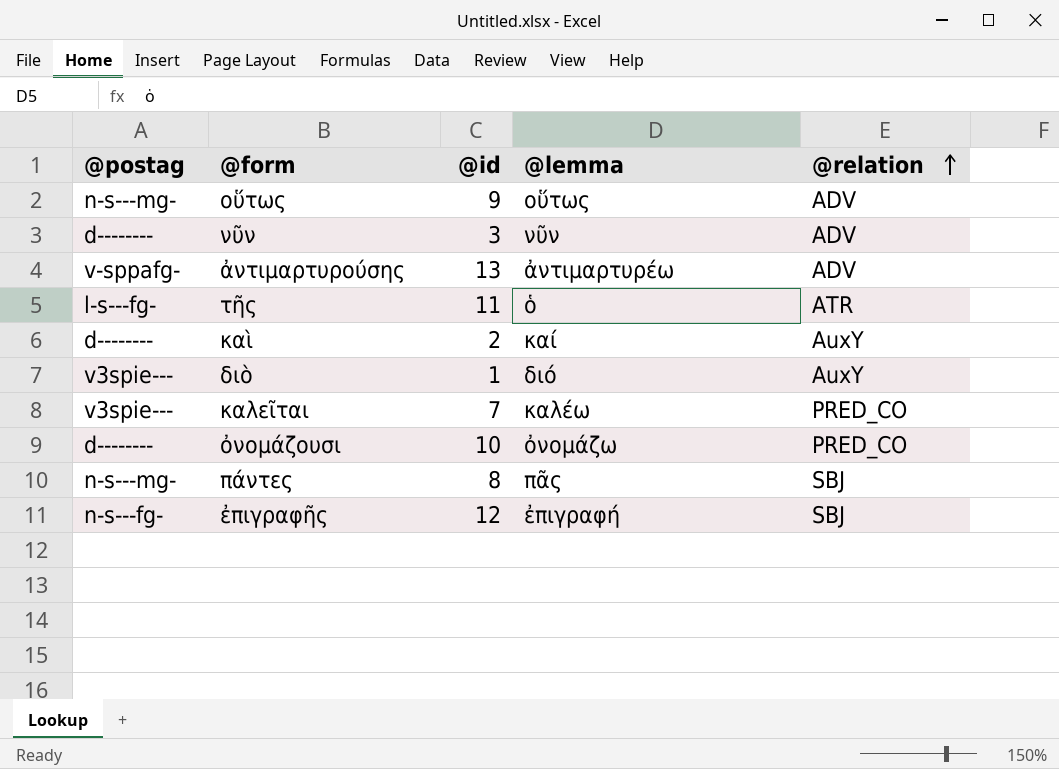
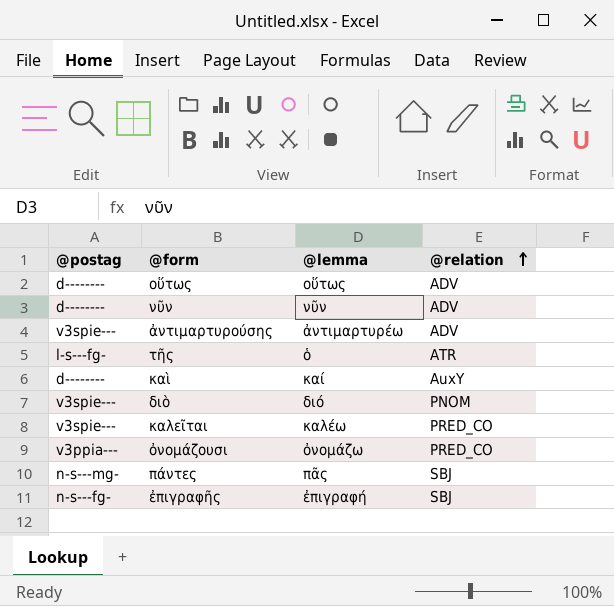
column @id | position: 3 -> none
οὕτως | @postag: n-s---mg- -> d--------
ἀντιμαρτυρούσης | @postag: v-sppafg- -> v3spie---
διὸ | @relation: AuxY -> PNOM
ὀνομάζουσι | @postag: d-------- -> v3ppia---

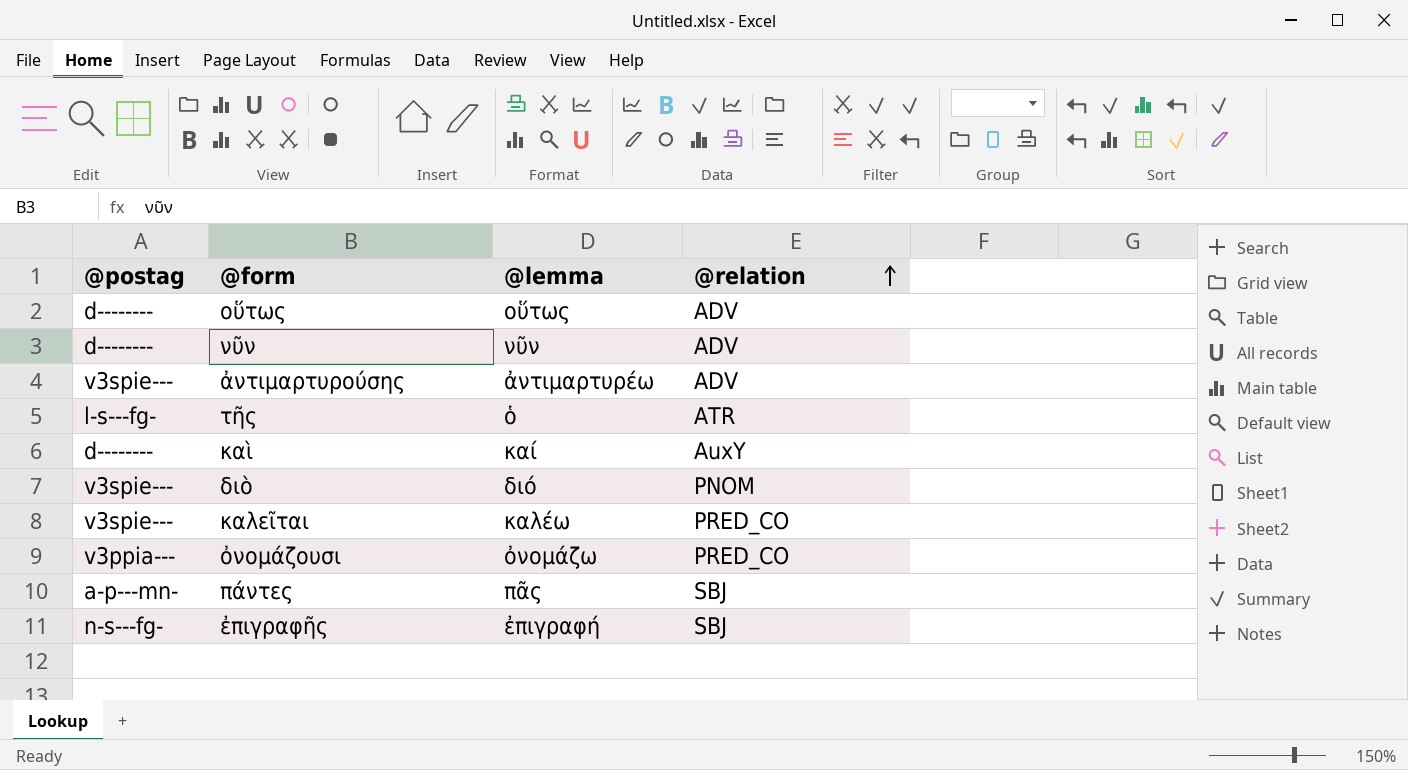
πάντες | @postag: n-s---mg- -> a-p---mn-

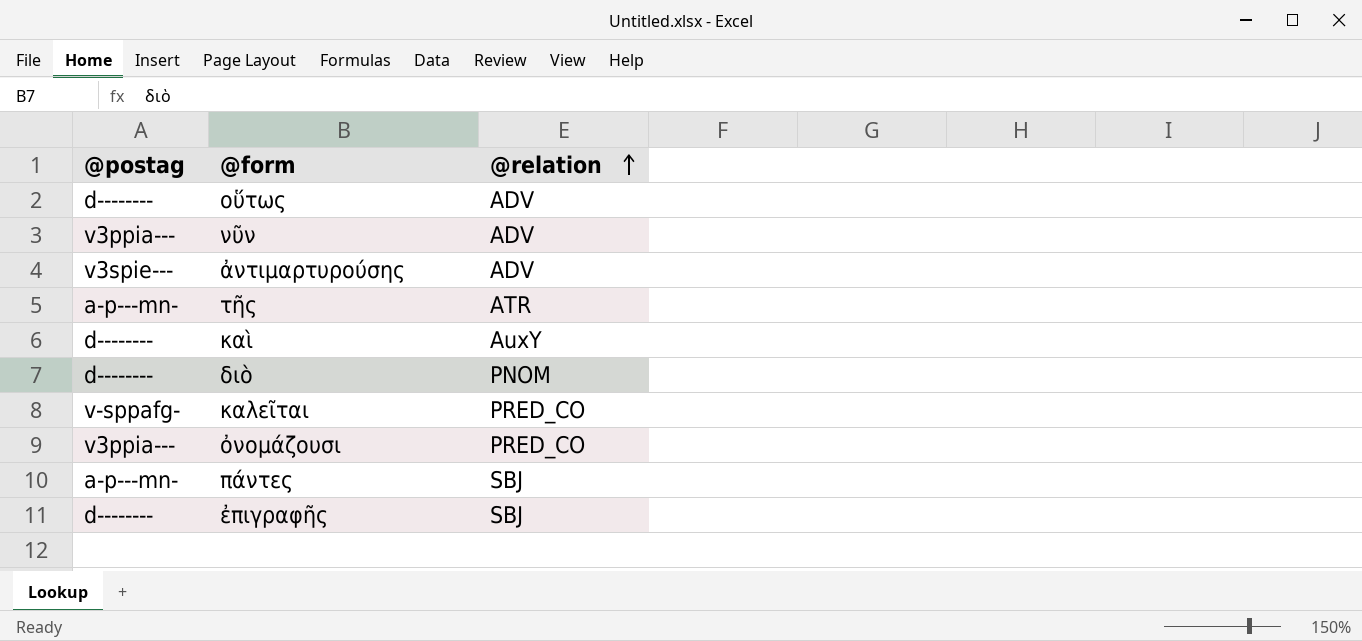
column @lemma | position: 3 -> none
νῦν | @postag: d-------- -> v3ppia---
τῆς | @postag: l-s---fg- -> a-p---mn-
διὸ | @postag: v3spie--- -> d--------
καλεῖται | @postag: v3spie--- -> v-sppafg-
ἐπιγραφῆς | @postag: n-s---fg- -> d--------

